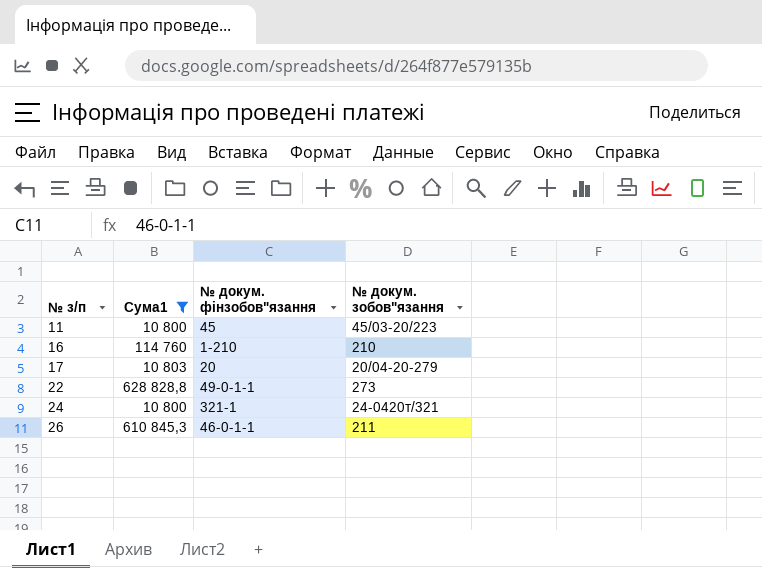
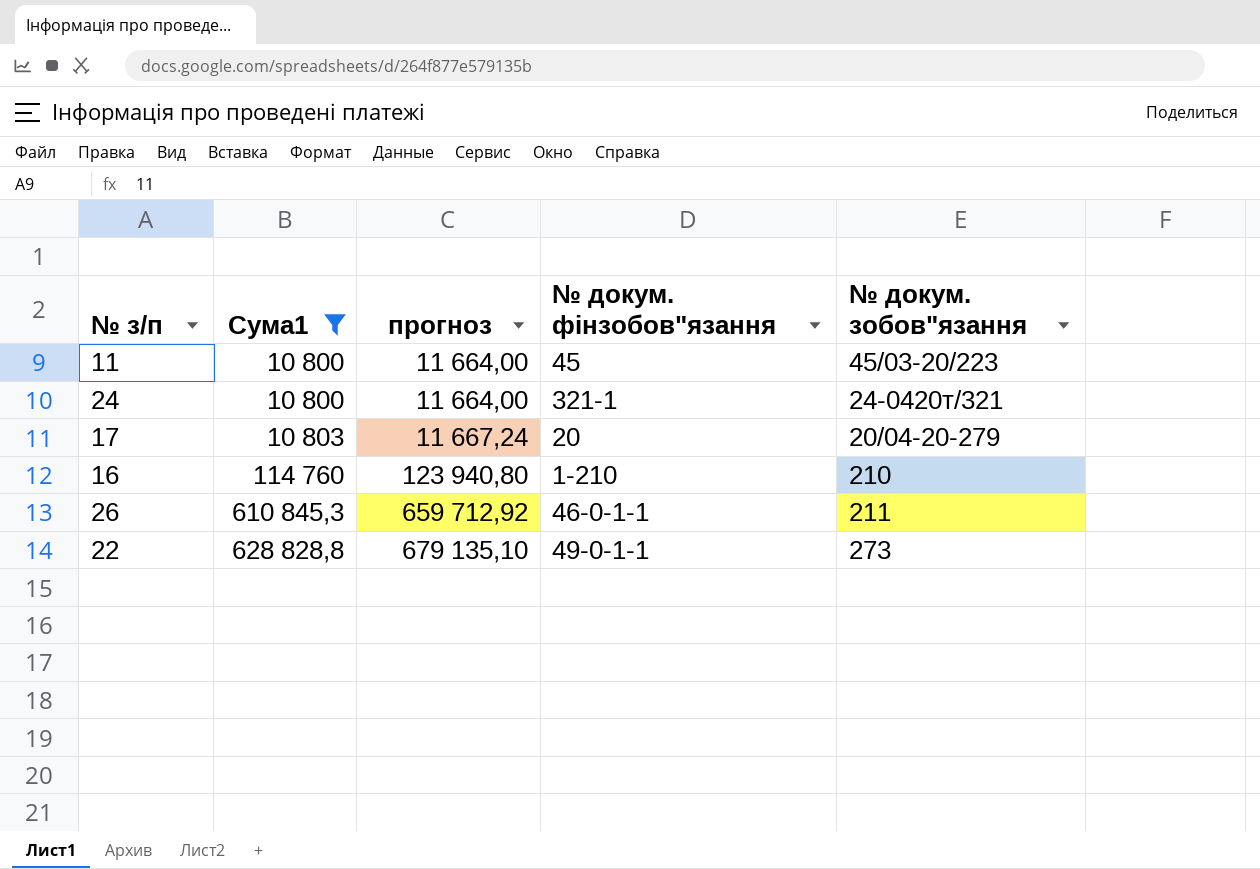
row order: № з/п ascending -> Сума1 ascending
column прогноз | formula: none -> [Сума1] * 1,08

